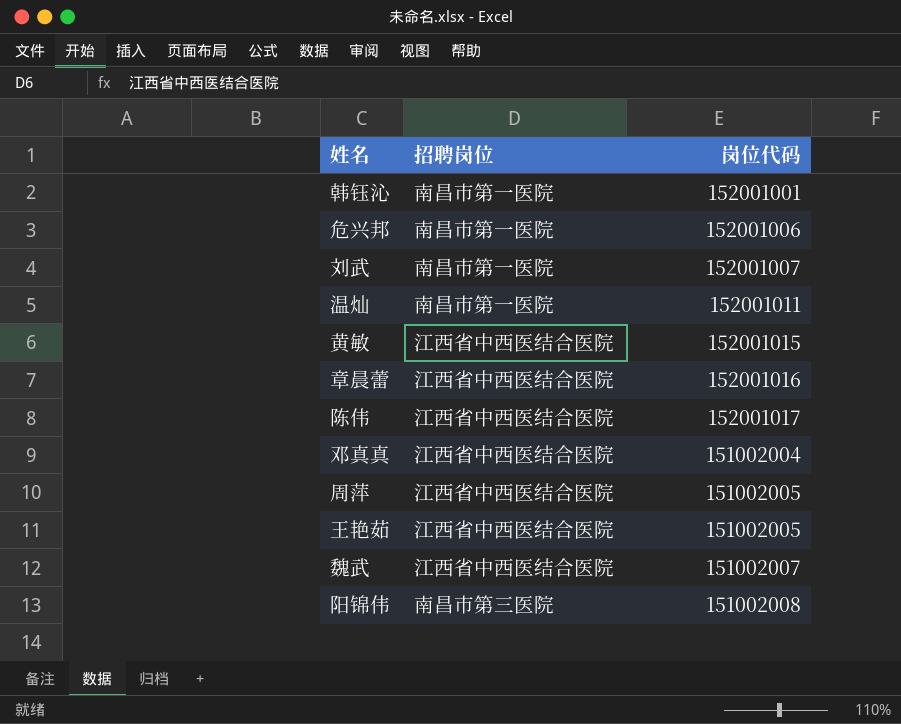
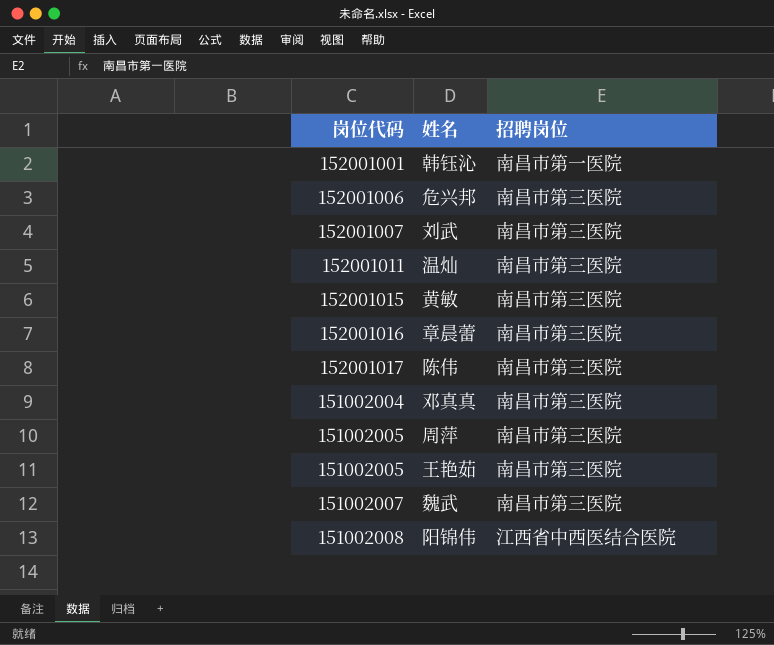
column 岗位代码 | position: 3 -> 1
危兴邦 | 招聘岗位: 南昌市第一医院 -> 南昌市第三医院
刘武 | 招聘岗位: 南昌市第一医院 -> 南昌市第三医院
温灿 | 招聘岗位: 南昌市第一医院 -> 南昌市第三医院
黄敏 | 招聘岗位: 江西省中西医结合医院 -> 南昌市第三医院
章晨蕾 | 招聘岗位: 江西省中西医结合医院 -> 南昌市第三医院
陈伟 | 招聘岗位: 江西省中西医结合医院 -> 南昌市第三医院
邓真真 | 招聘岗位: 江西省中西医结合医院 -> 南昌市第三医院
周萍 | 招聘岗位: 江西省中西医结合医院 -> 南昌市第三医院
王艳茹 | 招聘岗位: 江西省中西医结合医院 -> 南昌市第三医院
魏武 | 招聘岗位: 江西省中西医结合医院 -> 南昌市第三医院
阳锦伟 | 招聘岗位: 南昌市第三医院 -> 江西省中西医结合医院

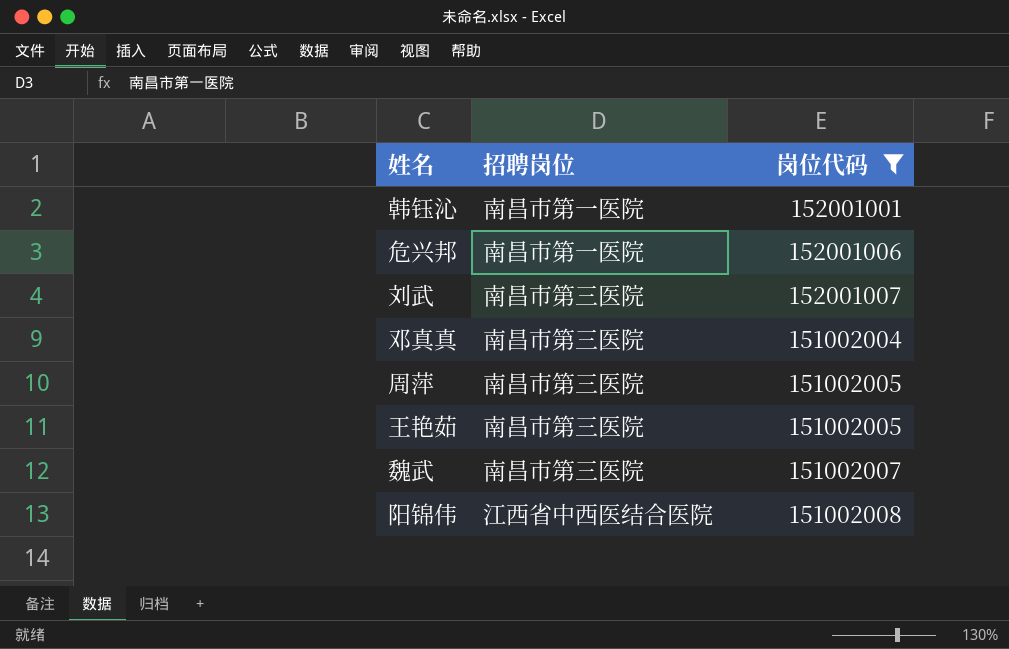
filter: none -> 岗位代码 <= 152001007
column 岗位代码 | position: 1 -> 3
危兴邦 | 招聘岗位: 南昌市第三医院 -> 南昌市第一医院

